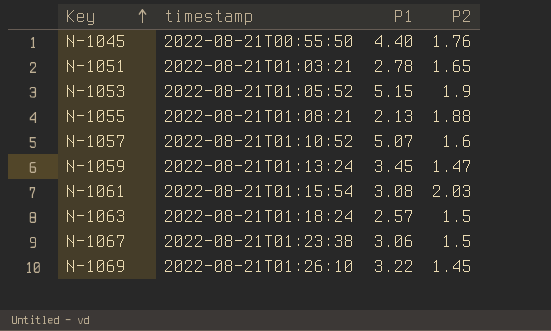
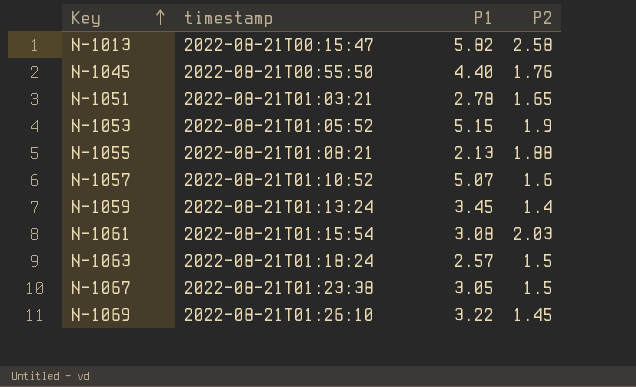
row N-1013: none -> 2022-08-21T00:15:47 | 5.82 | 2.58
N-1059 | P2: 1.47 -> 1.4
N-1067 | P1: 3.06 -> 3.05

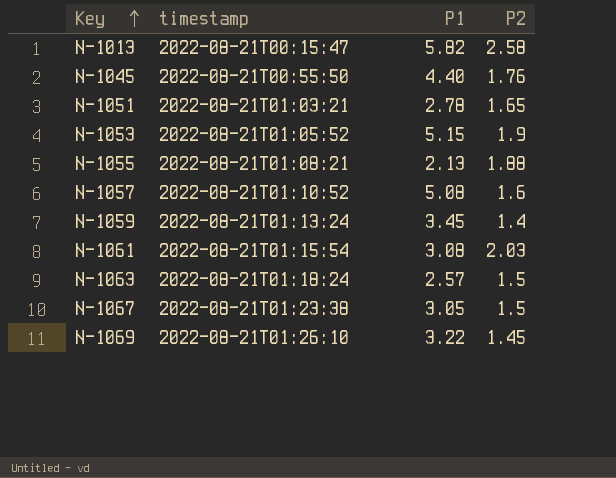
N-1057 | P1: 5.07 -> 5.08

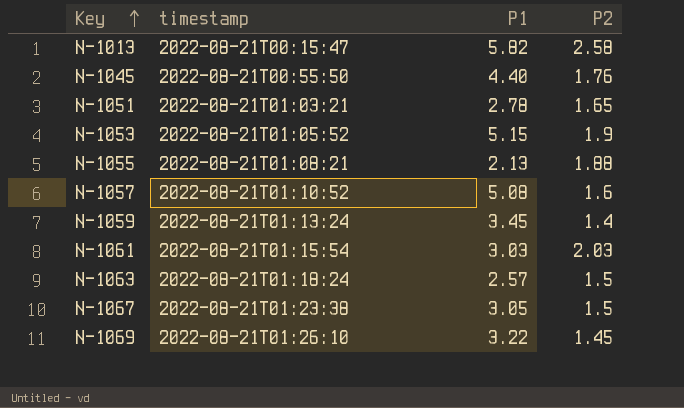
N-1061 | P1: 3.08 -> 3.03

